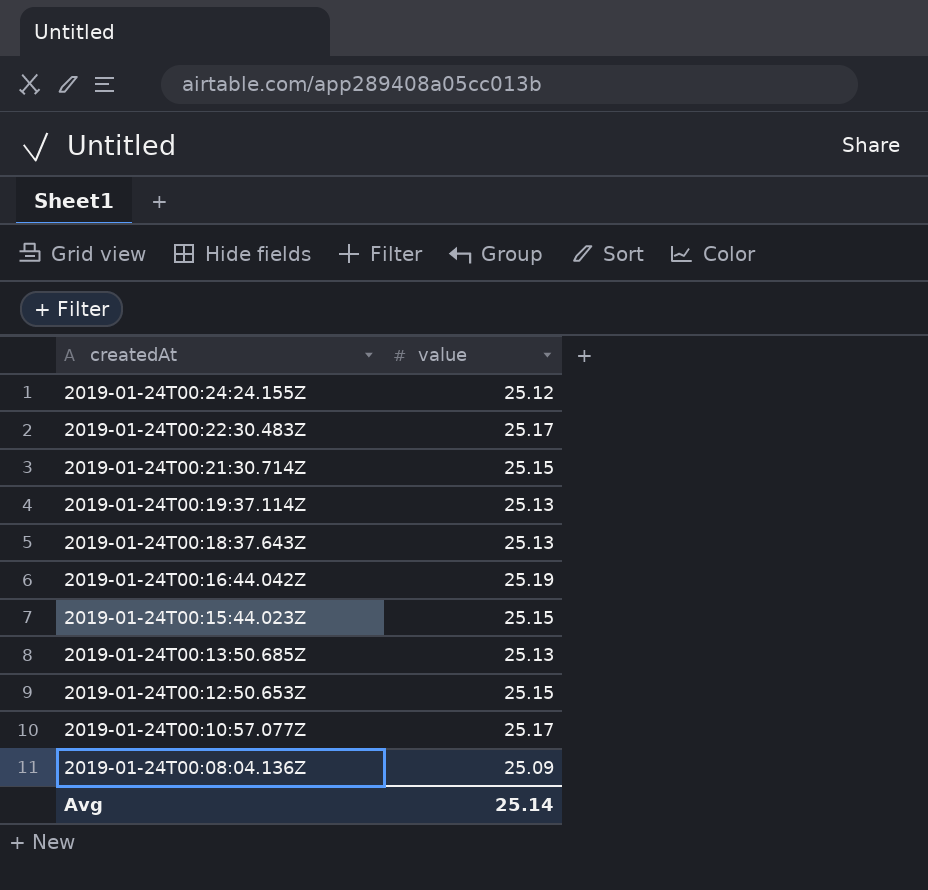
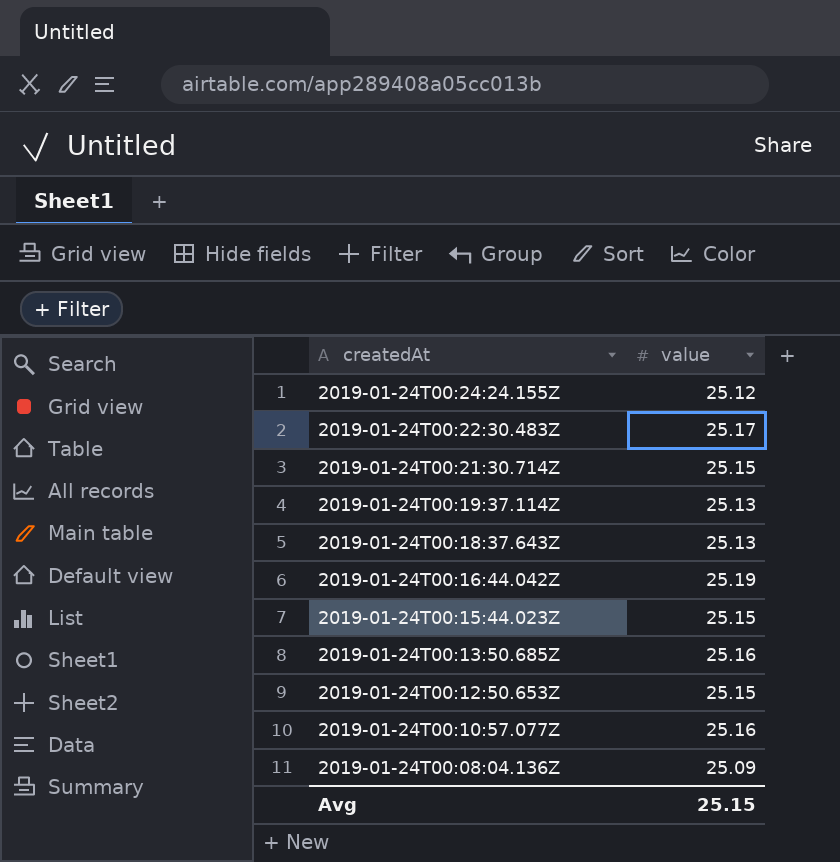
2019-01-24T00:13:50.685Z | value: 25.13 -> 25.16
2019-01-24T00:10:57.077Z | value: 25.17 -> 25.16
Avg | value: 25.14 -> 25.15

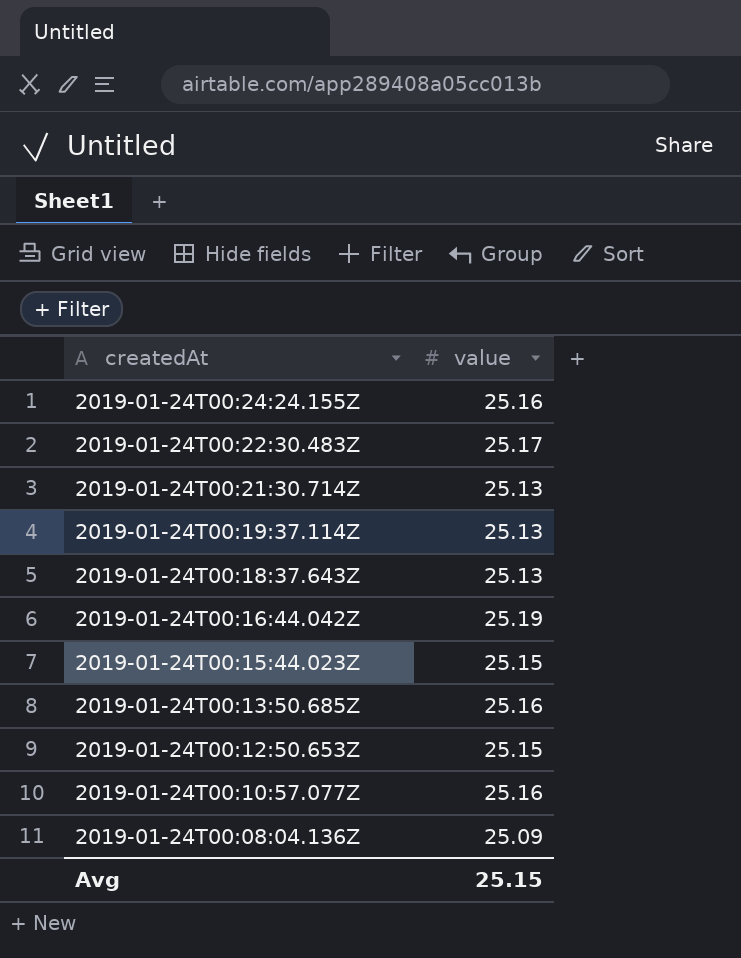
2019-01-24T00:24:24.155Z | value: 25.12 -> 25.16
2019-01-24T00:21:30.714Z | value: 25.15 -> 25.13

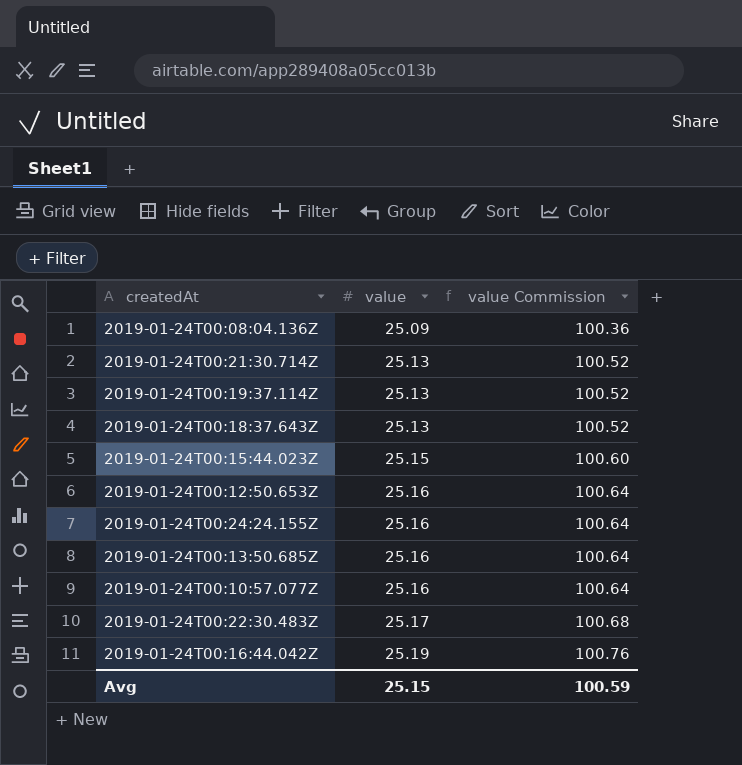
row order: createdAt descending -> value ascending
column value Commission | formula: none -> [value] * 4
2019-01-24T00:12:50.653Z | value: 25.15 -> 25.16

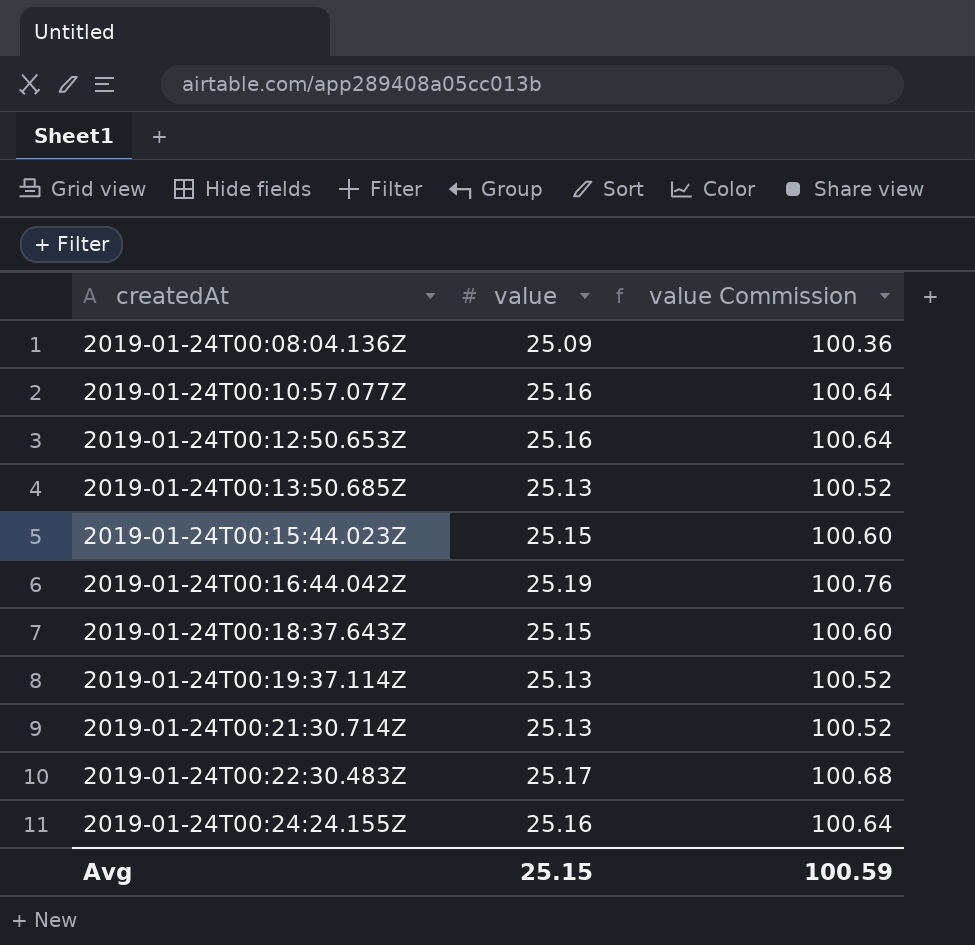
row order: value ascending -> createdAt ascending
2019-01-24T00:13:50.685Z | value: 25.16 -> 25.13
2019-01-24T00:13:50.685Z | value Commission: 100.64 -> 100.52
2019-01-24T00:18:37.643Z | value: 25.13 -> 25.15
2019-01-24T00:18:37.643Z | value Commission: 100.52 -> 100.60

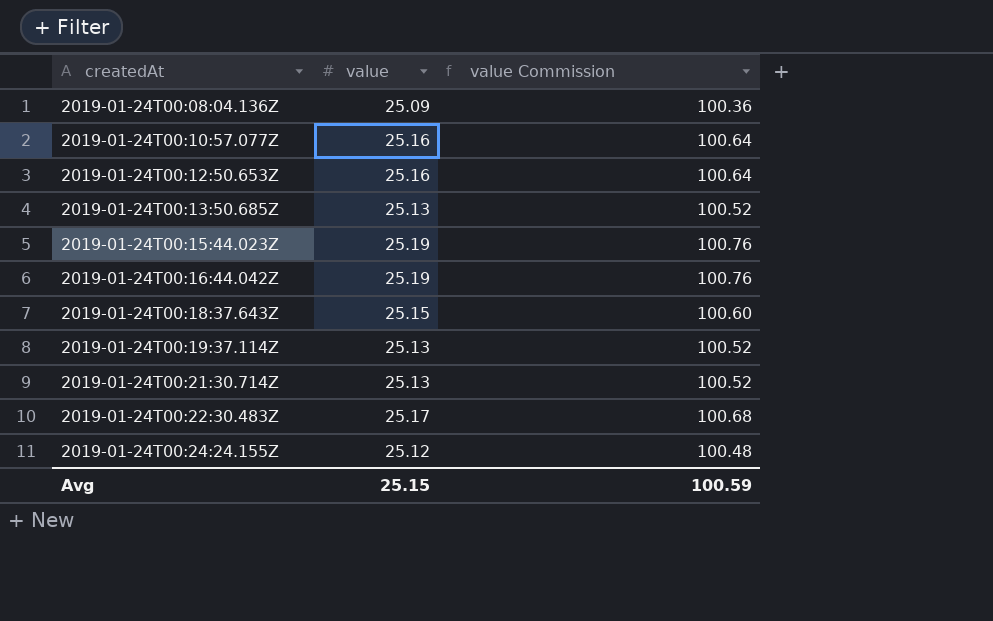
2019-01-24T00:15:44.023Z | value: 25.15 -> 25.19
2019-01-24T00:15:44.023Z | value Commission: 100.60 -> 100.76
2019-01-24T00:24:24.155Z | value: 25.16 -> 25.12
2019-01-24T00:24:24.155Z | value Commission: 100.64 -> 100.48

